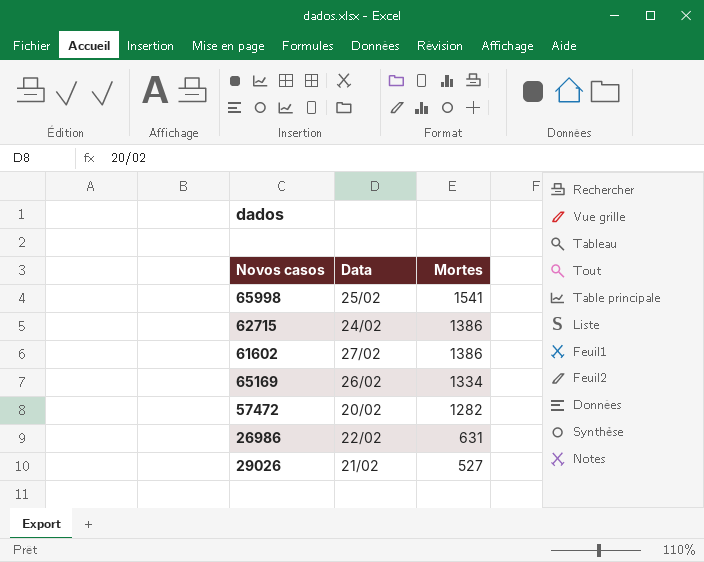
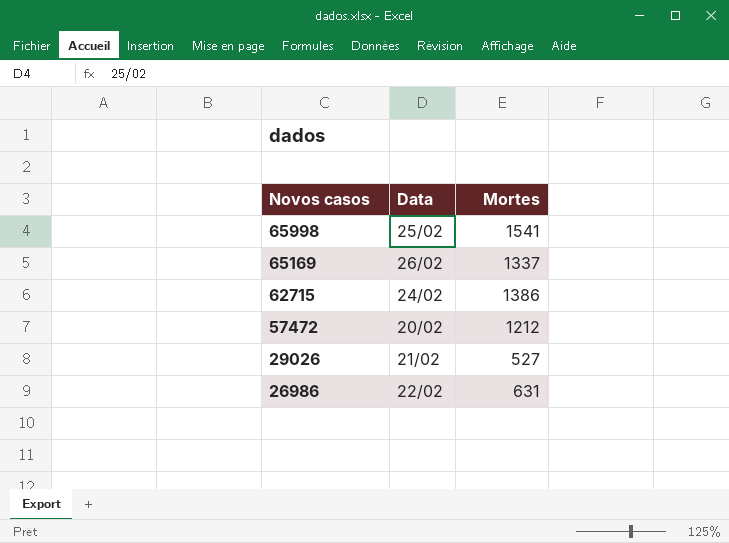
row order: Mortes descending -> Novos casos descending
row 61602: 27/02 | 1386 -> none
65169 | Mortes: 1334 -> 1337
57472 | Mortes: 1282 -> 1212

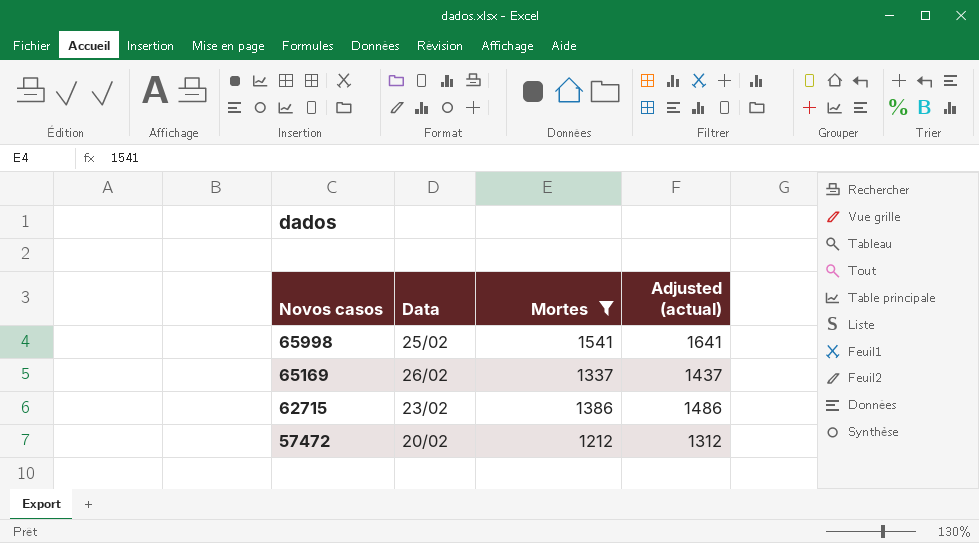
filter: none -> Mortes >= 1212
column Adjusted (actual) | formula: none -> [Mortes] + 100
62715 | Data: 24/02 -> 23/02

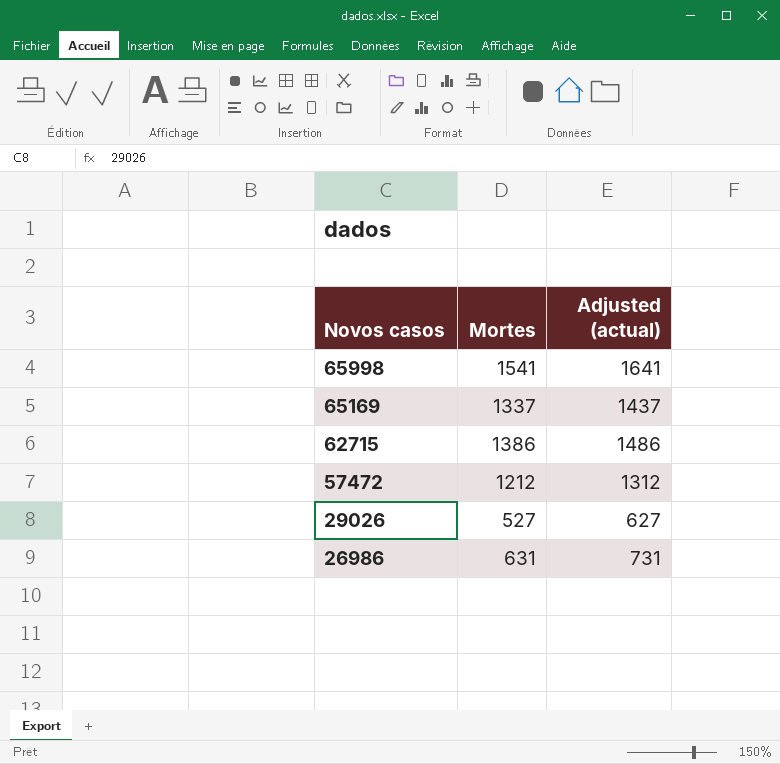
filter: Mortes >= 1212 -> none
column Data | position: 2 -> none

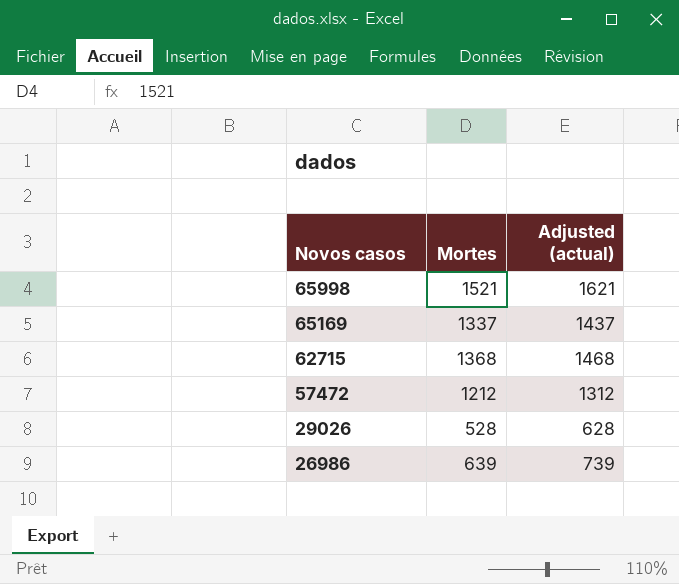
65998 | Mortes: 1541 -> 1521
65998 | Adjusted (actual): 1641 -> 1621
62715 | Mortes: 1386 -> 1368
62715 | Adjusted (actual): 1486 -> 1468
29026 | Mortes: 527 -> 528
29026 | Adjusted (actual): 627 -> 628
26986 | Mortes: 631 -> 639
26986 | Adjusted (actual): 731 -> 739

